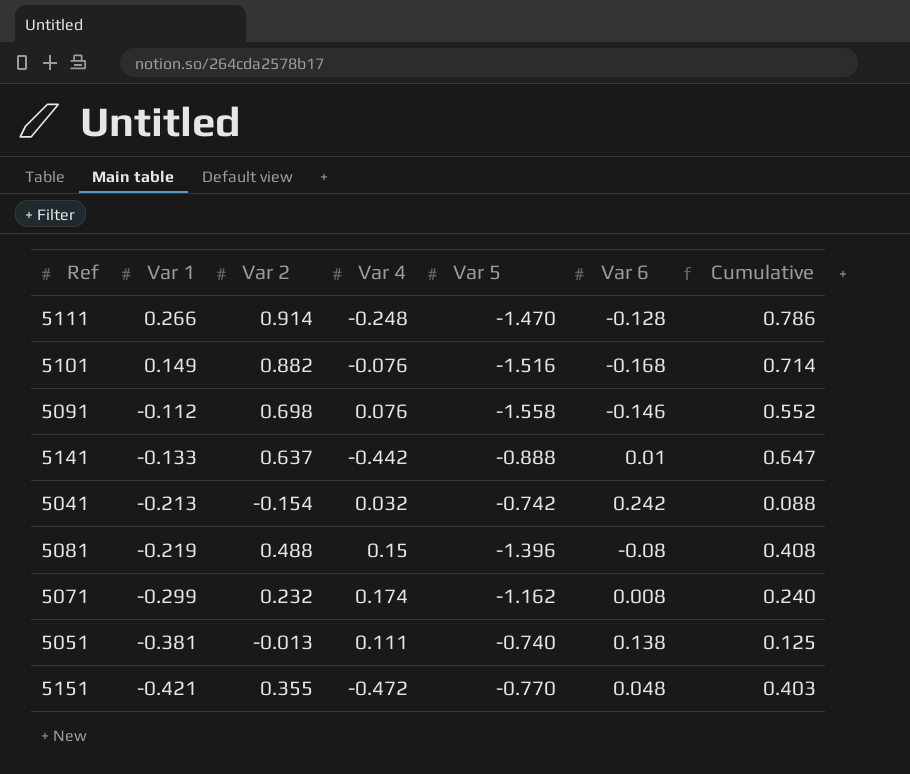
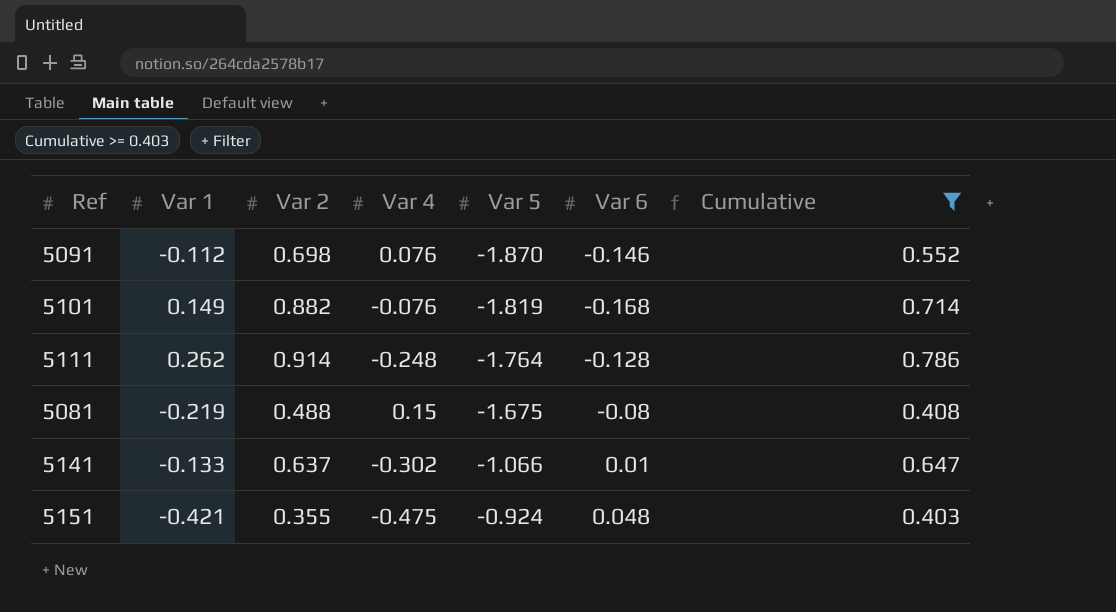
filter: none -> Cumulative >= 0.403
row order: Var 1 descending -> Var 5 ascending
5091 | Var 5: -1.558 -> -1.870
5101 | Var 5: -1.516 -> -1.819
5111 | Var 1: 0.266 -> 0.262
5111 | Var 5: -1.470 -> -1.764
5081 | Var 5: -1.396 -> -1.675
5141 | Var 4: -0.442 -> -0.302
5141 | Var 5: -0.888 -> -1.066
5151 | Var 4: -0.472 -> -0.475
5151 | Var 5: -0.770 -> -0.924

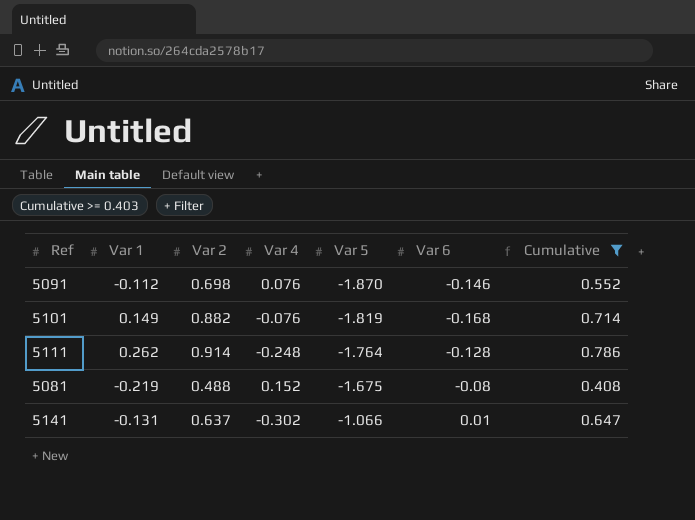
row 5151: -0.421 | 0.355 | -0.475 | -0.924 | 0.048 | 0.403 -> none
5081 | Var 4: 0.15 -> 0.152
5141 | Var 1: -0.133 -> -0.131

